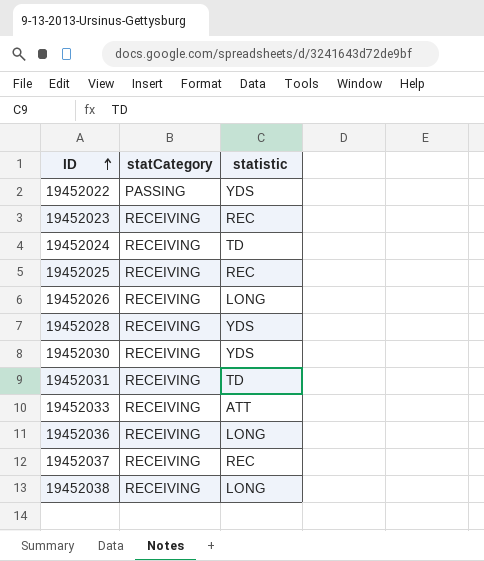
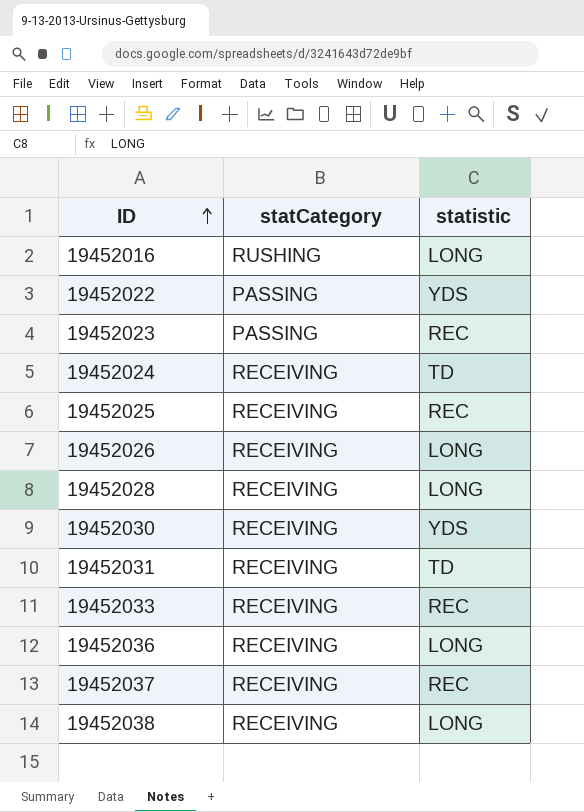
row 19452016: none -> RUSHING | LONG
19452023 | statCategory: RECEIVING -> PASSING
19452028 | statistic: YDS -> LONG
19452033 | statistic: ATT -> REC

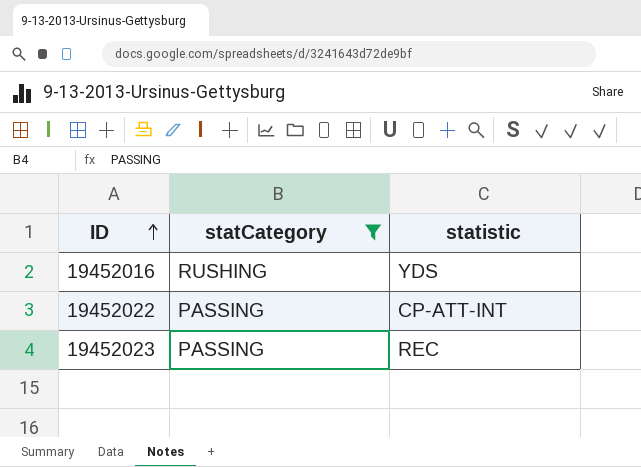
filter: none -> statCategory != RECEIVING
19452016 | statistic: LONG -> YDS
19452022 | statistic: YDS -> CP-ATT-INT

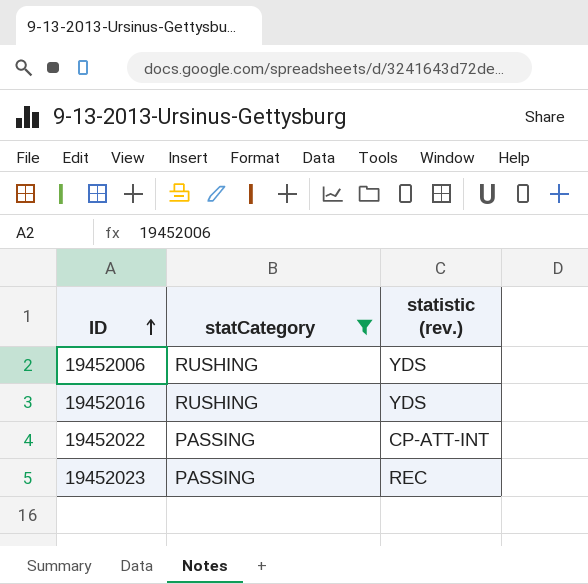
column name: statistic -> statistic (rev.)
row 19452006: none -> RUSHING | YDS

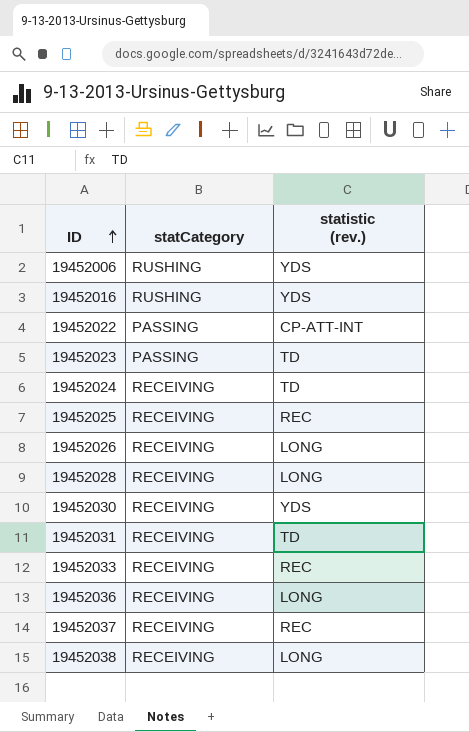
filter: statCategory != RECEIVING -> none
19452023 | statistic (rev.): REC -> TD

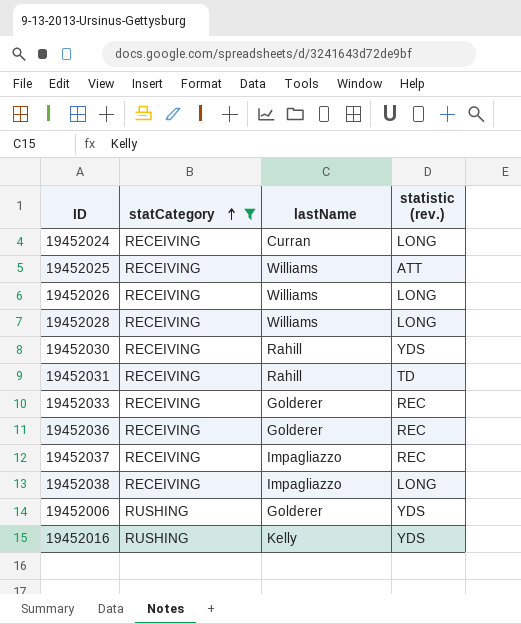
filter: none -> statCategory != PASSING
row order: ID ascending -> statCategory ascending
column lastName | position: none -> 3
19452024 | statistic (rev.): TD -> LONG
19452025 | statistic (rev.): REC -> ATT
19452036 | statistic (rev.): LONG -> REC

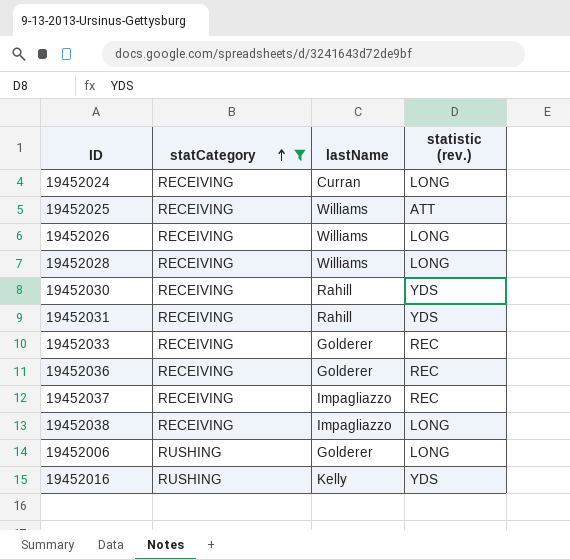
19452031 | statistic (rev.): TD -> YDS
19452006 | statistic (rev.): YDS -> LONG

